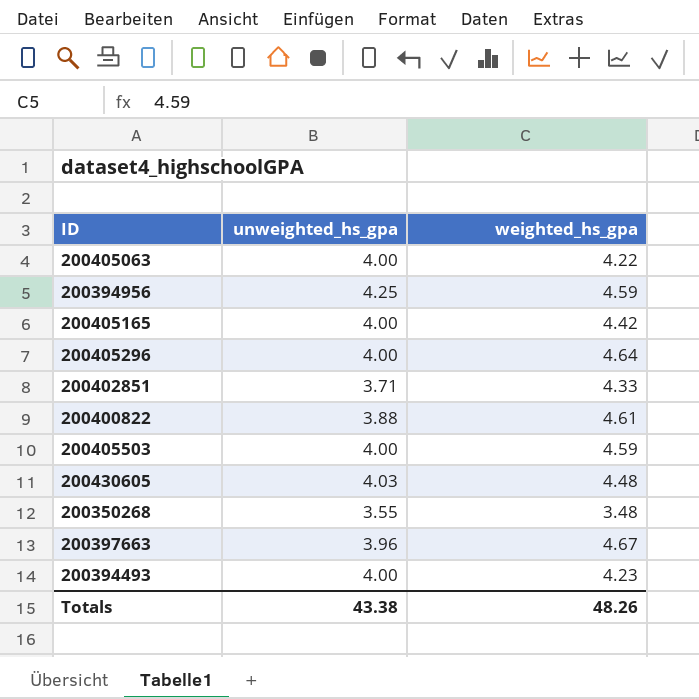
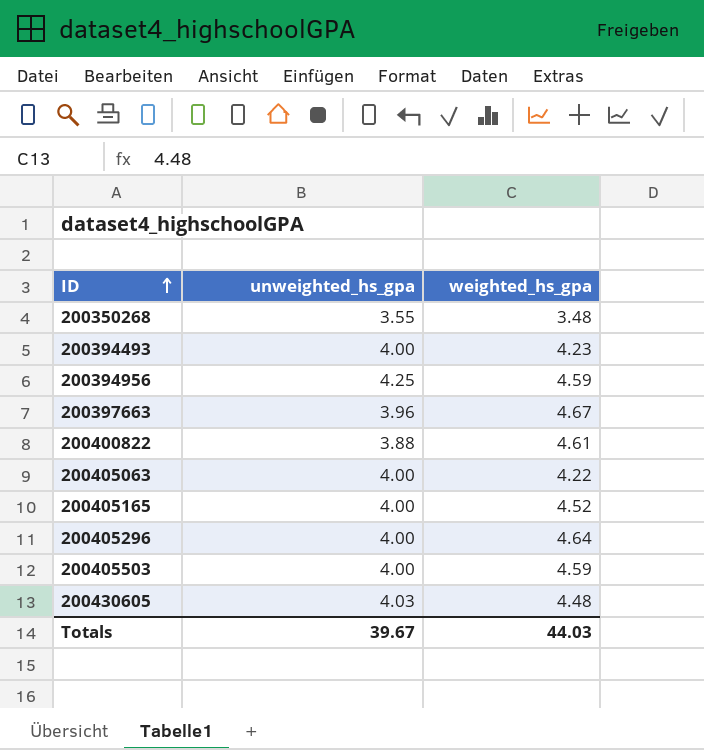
row order: none -> ID ascending
row 200402851: 3.71 | 4.33 -> none
200405165 | weighted_hs_gpa: 4.42 -> 4.52
Totals | unweighted_hs_gpa: 43.38 -> 39.67
Totals | weighted_hs_gpa: 48.26 -> 44.03

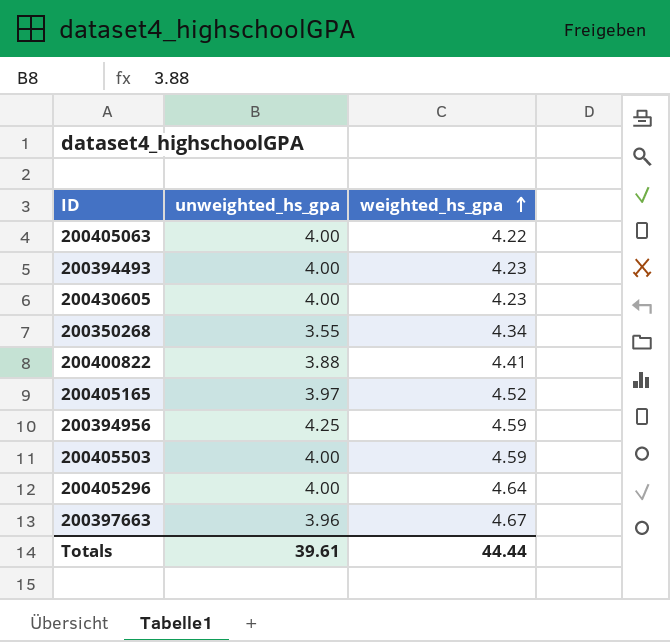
row order: ID ascending -> weighted_hs_gpa ascending
200430605 | unweighted_hs_gpa: 4.03 -> 4.00
200430605 | weighted_hs_gpa: 4.48 -> 4.23
200350268 | weighted_hs_gpa: 3.48 -> 4.34
200400822 | weighted_hs_gpa: 4.61 -> 4.41
200405165 | unweighted_hs_gpa: 4.00 -> 3.97
Totals | unweighted_hs_gpa: 39.67 -> 39.61
Totals | weighted_hs_gpa: 44.03 -> 44.44

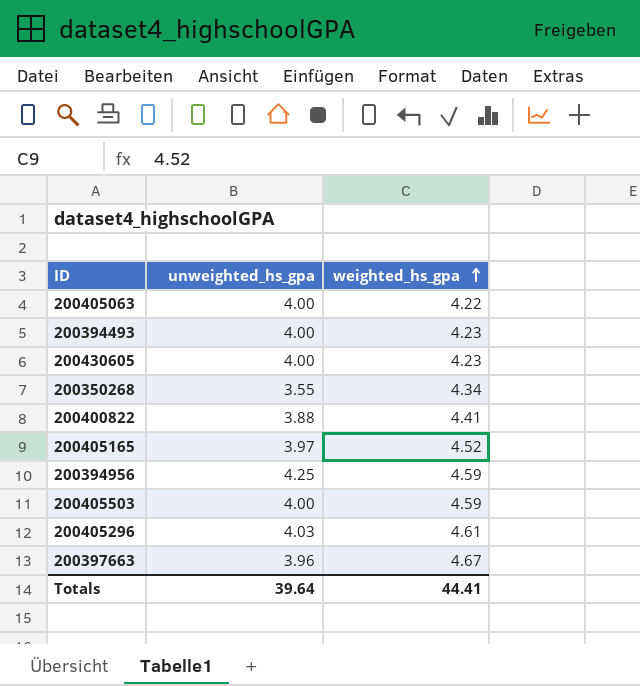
200405296 | unweighted_hs_gpa: 4.00 -> 4.03
200405296 | weighted_hs_gpa: 4.64 -> 4.61
Totals | unweighted_hs_gpa: 39.61 -> 39.64
Totals | weighted_hs_gpa: 44.44 -> 44.41

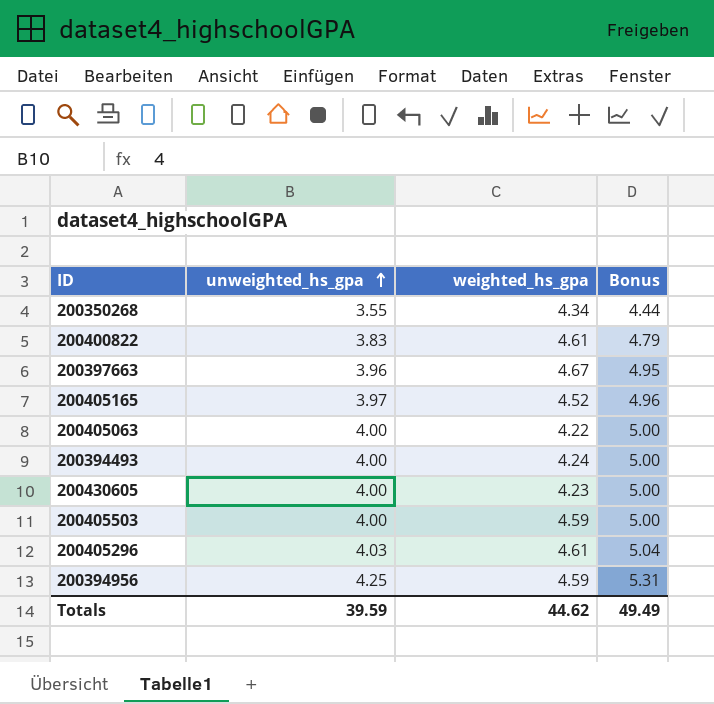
row order: weighted_hs_gpa ascending -> unweighted_hs_gpa ascending
column Bonus | formula: none -> [unweighted_hs_gpa] * 1.25
200400822 | unweighted_hs_gpa: 3.88 -> 3.83
200400822 | weighted_hs_gpa: 4.41 -> 4.61
200394493 | weighted_hs_gpa: 4.23 -> 4.24
Totals | unweighted_hs_gpa: 39.64 -> 39.59
Totals | weighted_hs_gpa: 44.41 -> 44.62

